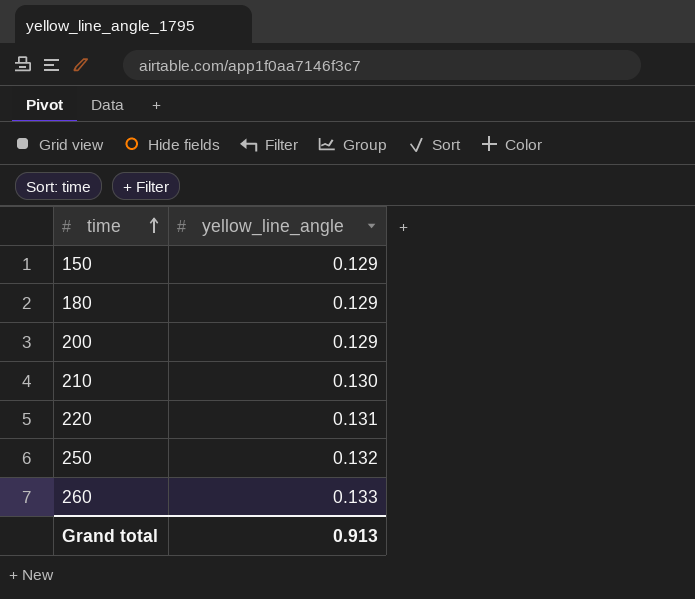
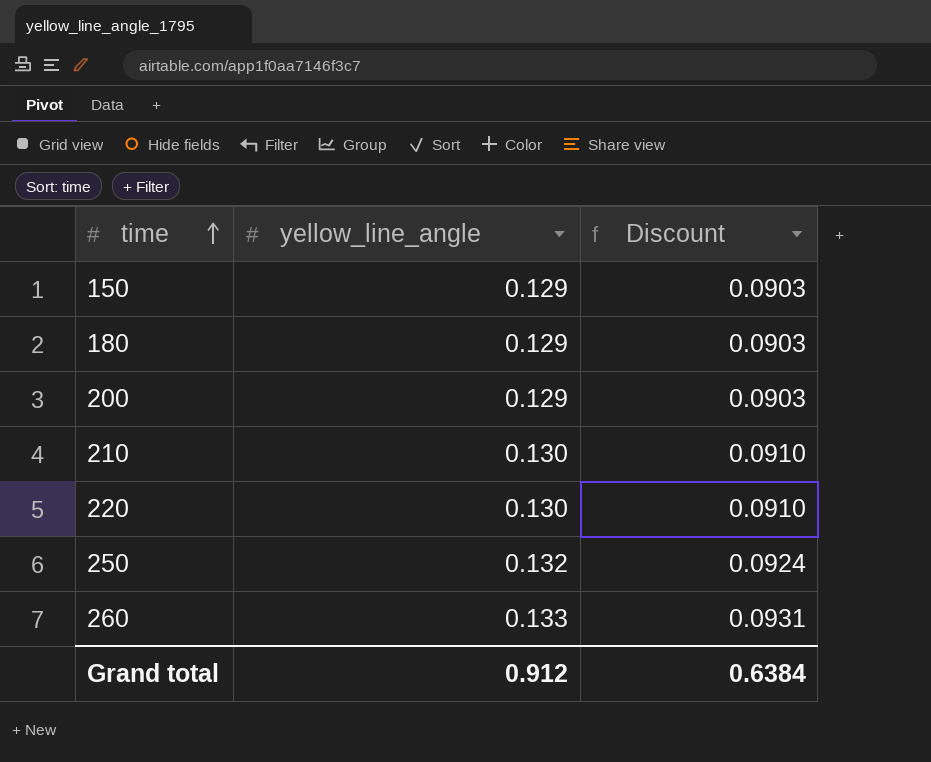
column Discount | formula: none -> [yellow_line_angle] * 0.7
220 | yellow_line_angle: 0.131 -> 0.130
Grand total | yellow_line_angle: 0.913 -> 0.912

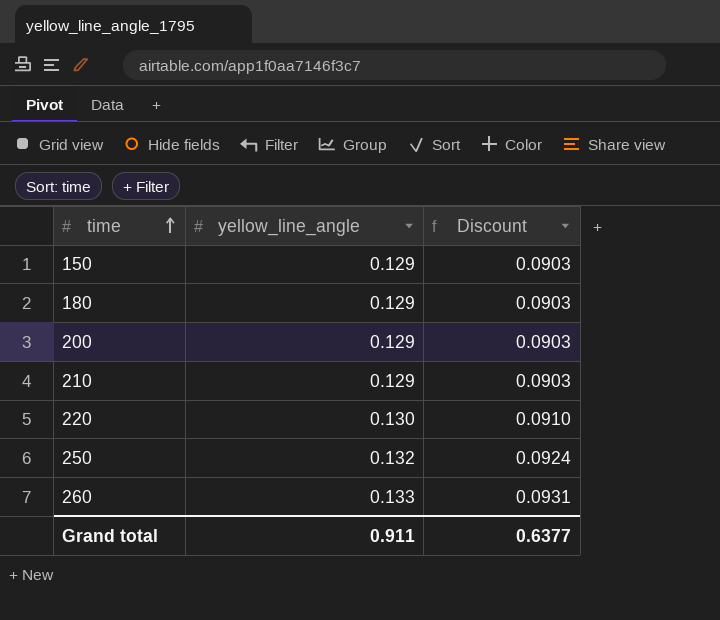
210 | yellow_line_angle: 0.130 -> 0.129
210 | Discount: 0.0910 -> 0.0903
Grand total | yellow_line_angle: 0.912 -> 0.911
Grand total | Discount: 0.6384 -> 0.6377

